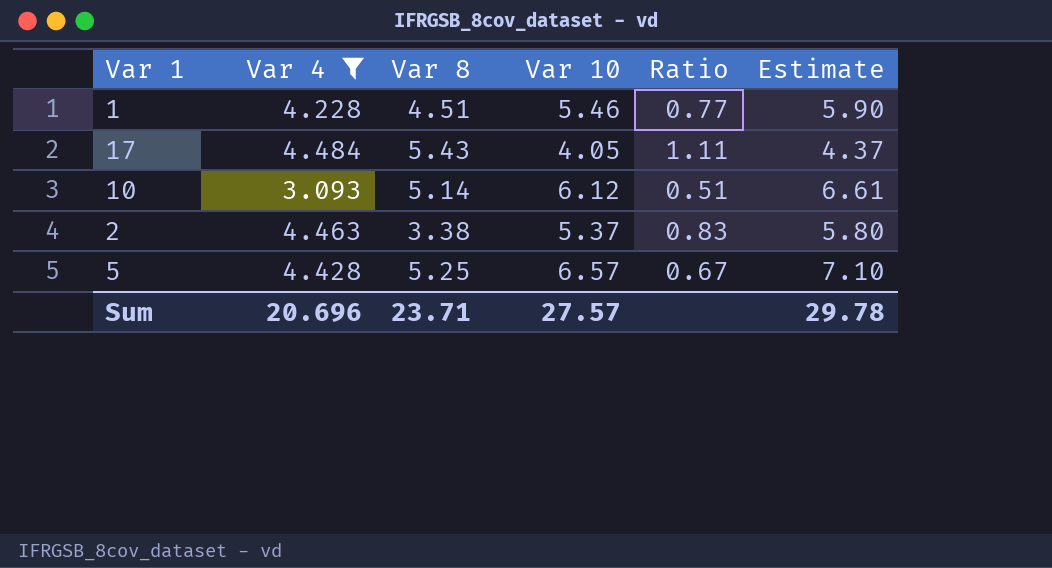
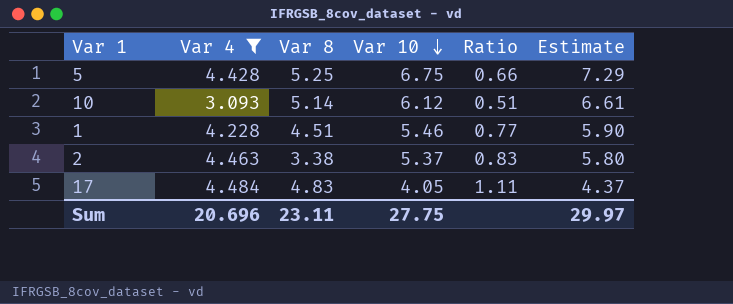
row order: none -> Var 10 descending
5 | Var 10: 6.57 -> 6.75
5 | Ratio: 0.67 -> 0.66
5 | Estimate: 7.10 -> 7.29
17 | Var 8: 5.43 -> 4.83
Sum | Var 8: 23.71 -> 23.11
Sum | Var 10: 27.57 -> 27.75
Sum | Estimate: 29.78 -> 29.97

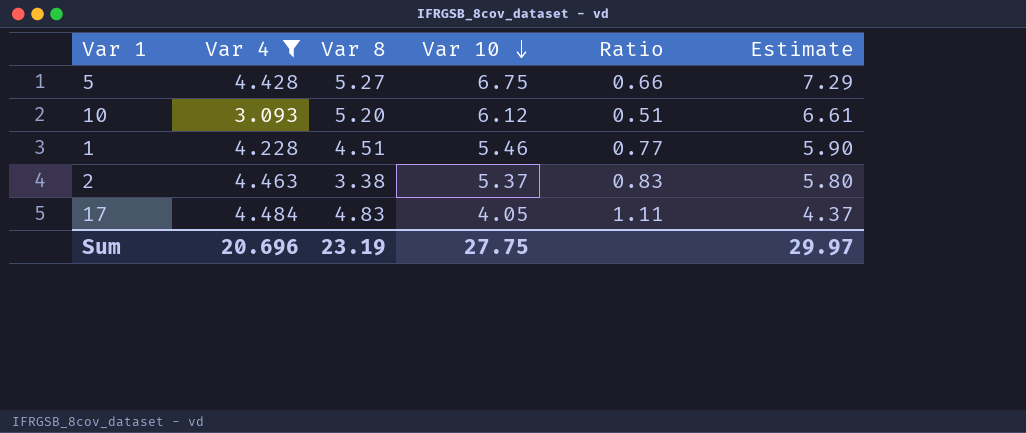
5 | Var 8: 5.25 -> 5.27
10 | Var 8: 5.14 -> 5.20
Sum | Var 8: 23.11 -> 23.19

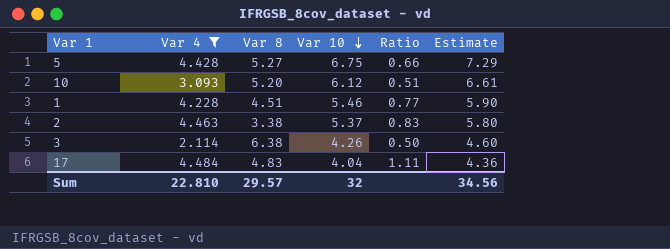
row 3: none -> 2.114 | 6.38 | 4.26 | 0.50 | 4.60
17 | Var 10: 4.05 -> 4.04
17 | Estimate: 4.37 -> 4.36
Sum | Var 4: 20.696 -> 22.810
Sum | Var 8: 23.19 -> 29.57
Sum | Var 10: 27.75 -> 32
Sum | Estimate: 29.97 -> 34.56

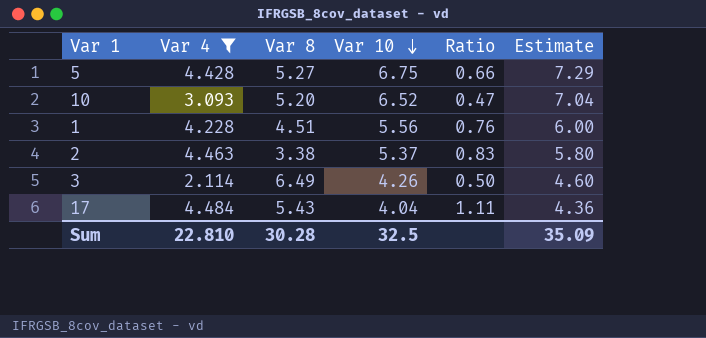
10 | Var 10: 6.12 -> 6.52
10 | Ratio: 0.51 -> 0.47
10 | Estimate: 6.61 -> 7.04
1 | Var 10: 5.46 -> 5.56
1 | Ratio: 0.77 -> 0.76
1 | Estimate: 5.90 -> 6.00
3 | Var 8: 6.38 -> 6.49
17 | Var 8: 4.83 -> 5.43
Sum | Var 8: 29.57 -> 30.28
Sum | Var 10: 32 -> 32.5
Sum | Estimate: 34.56 -> 35.09

